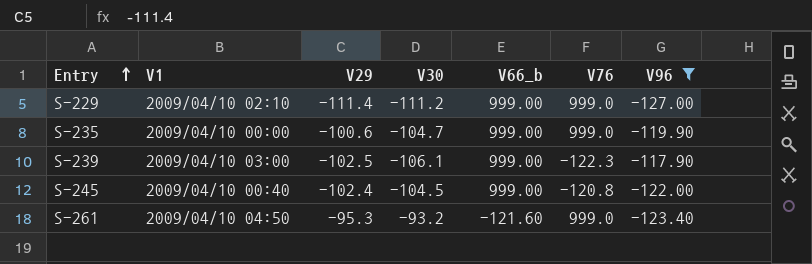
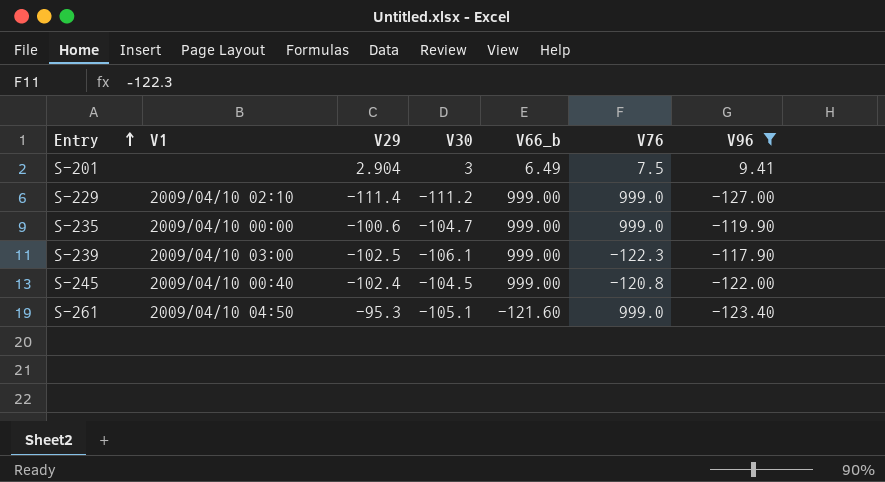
row S-201: none -> none | 2.904 | 3 | 6.49 | 7.5 | 9.41
S-261 | V30: -93.2 -> -105.1

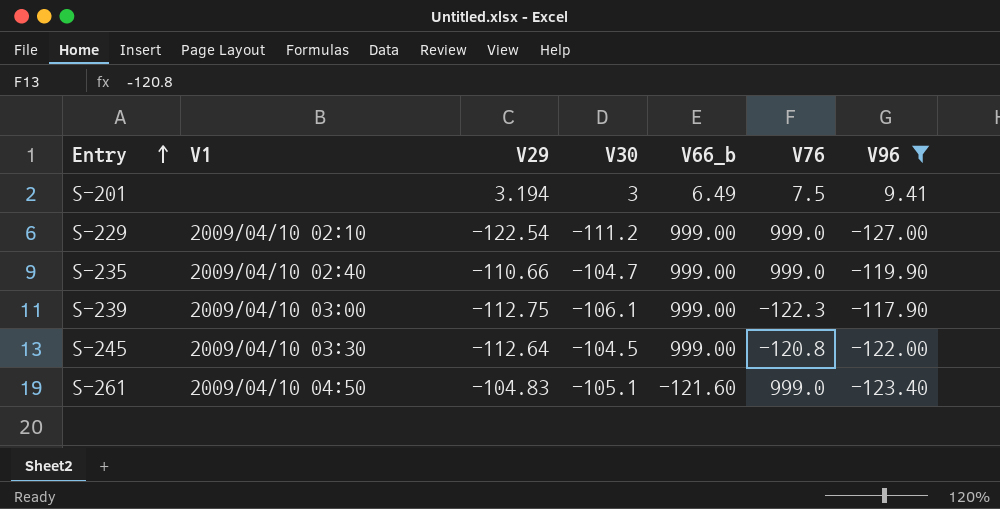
S-201 | V29: 2.904 -> 3.194
S-229 | V29: -111.4 -> -122.54
S-235 | V1: 2009/04/10 00:00 -> 2009/04/10 02:40
S-235 | V29: -100.6 -> -110.66
S-239 | V29: -102.5 -> -112.75
S-245 | V1: 2009/04/10 00:40 -> 2009/04/10 03:30
S-245 | V29: -102.4 -> -112.64
S-261 | V29: -95.3 -> -104.83

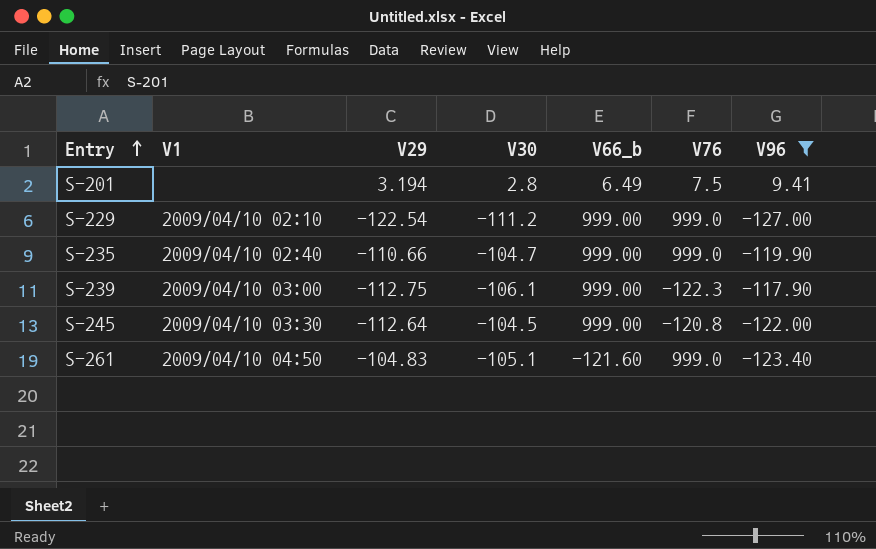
S-201 | V30: 3 -> 2.8

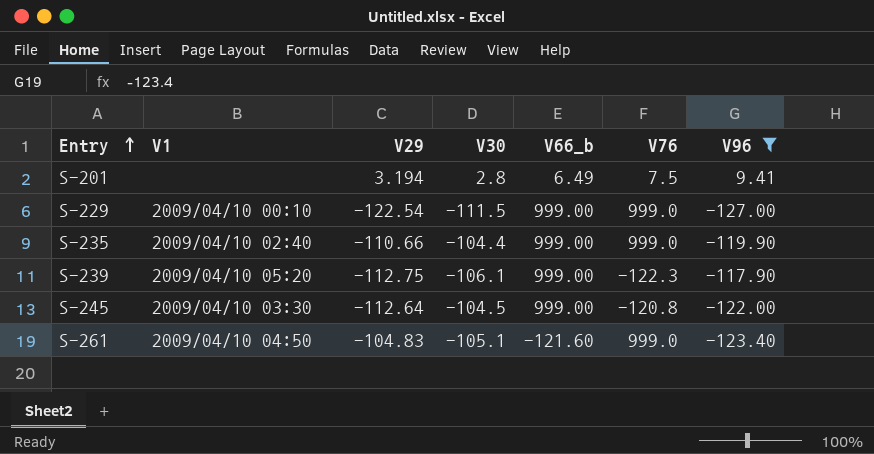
S-229 | V1: 2009/04/10 02:10 -> 2009/04/10 00:10
S-229 | V30: -111.2 -> -111.5
S-235 | V30: -104.7 -> -104.4
S-239 | V1: 2009/04/10 03:00 -> 2009/04/10 05:20

